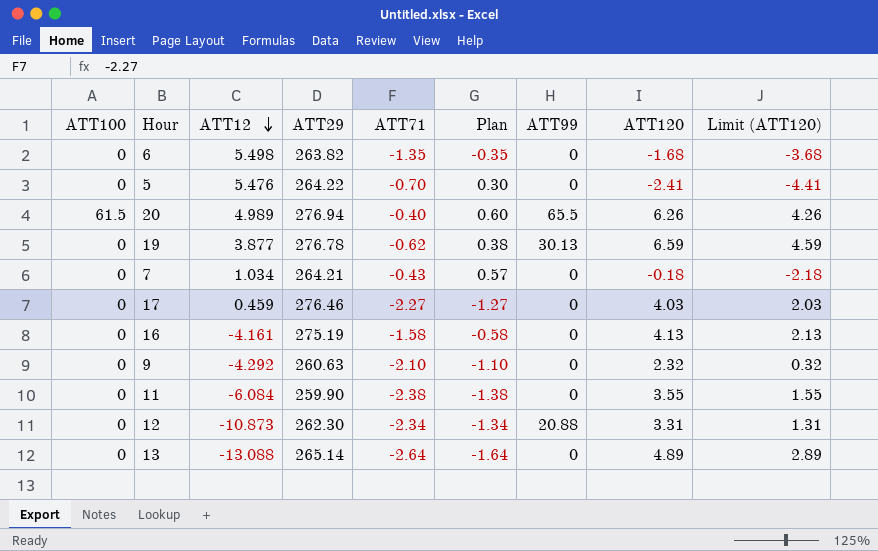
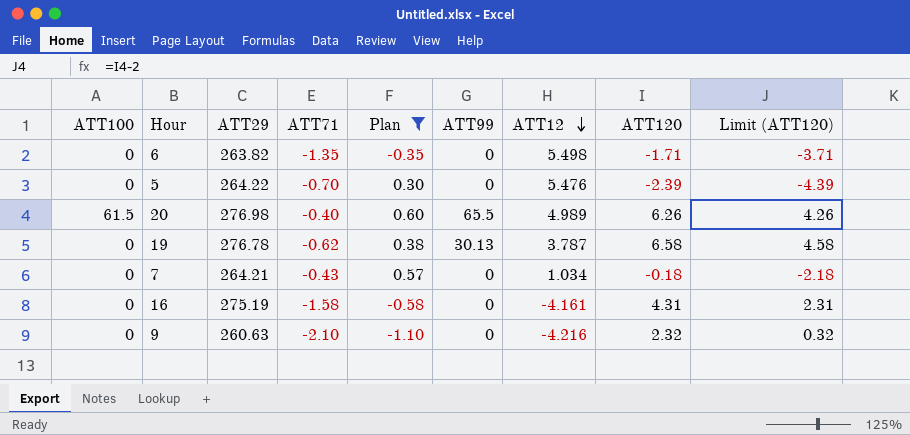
filter: none -> Plan >= -1.10
column ATT12 | position: 3 -> 7
6 | ATT120: -1.68 -> -1.71
6 | Limit (ATT120): -3.68 -> -3.71
5 | ATT120: -2.41 -> -2.39
5 | Limit (ATT120): -4.41 -> -4.39
20 | ATT29: 276.94 -> 276.98
19 | ATT12: 3.877 -> 3.787
19 | ATT120: 6.59 -> 6.58
19 | Limit (ATT120): 4.59 -> 4.58
16 | ATT120: 4.13 -> 4.31
16 | Limit (ATT120): 2.13 -> 2.31
9 | ATT12: -4.292 -> -4.216

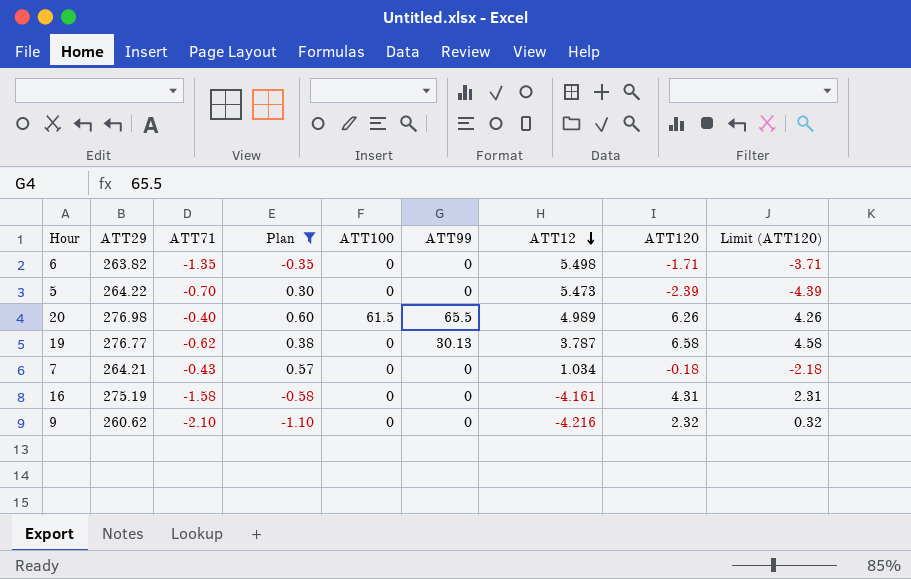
column ATT100 | position: 1 -> 5
5 | ATT12: 5.476 -> 5.473
19 | ATT29: 276.78 -> 276.77
9 | ATT29: 260.63 -> 260.62

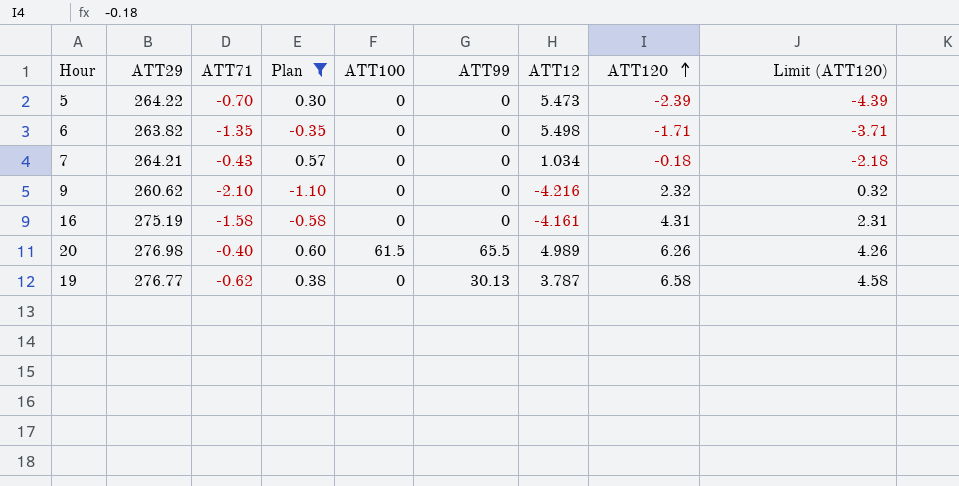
row order: ATT12 descending -> ATT120 ascending

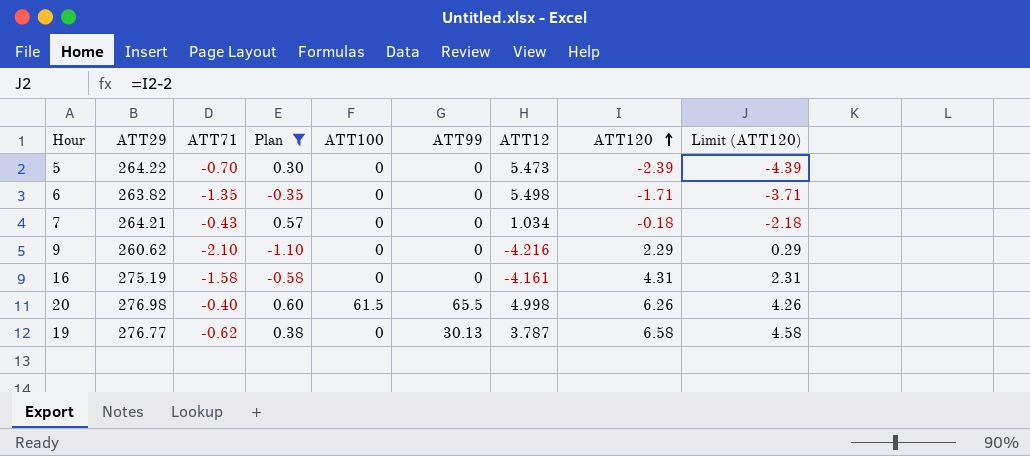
9 | ATT120: 2.32 -> 2.29
9 | Limit (ATT120): 0.32 -> 0.29
20 | ATT12: 4.989 -> 4.998

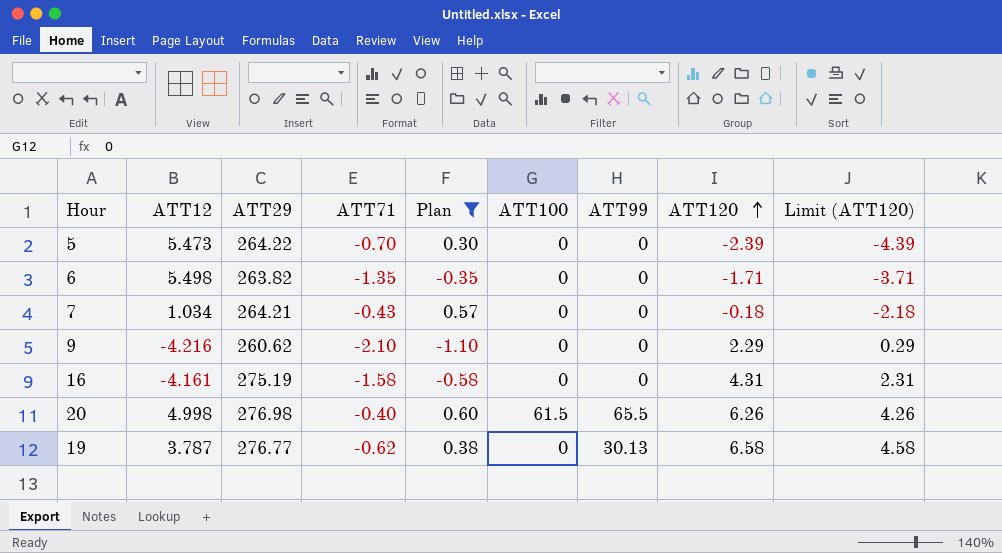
column ATT12 | position: 7 -> 2

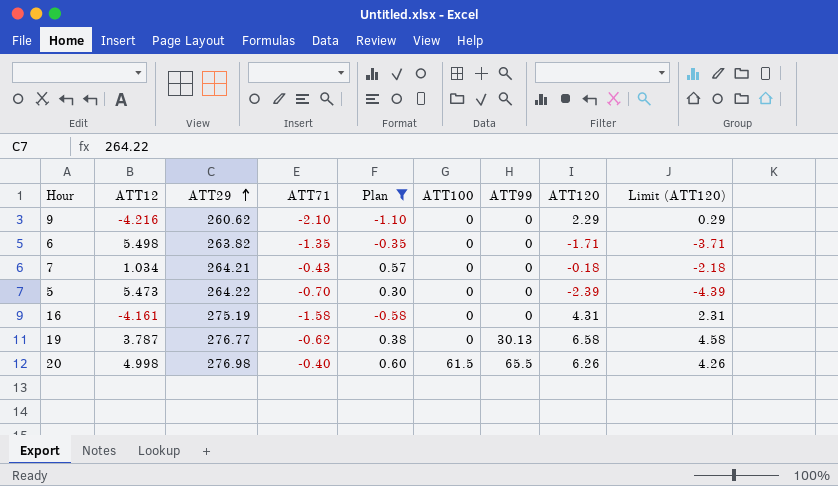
row order: ATT120 ascending -> ATT29 ascending

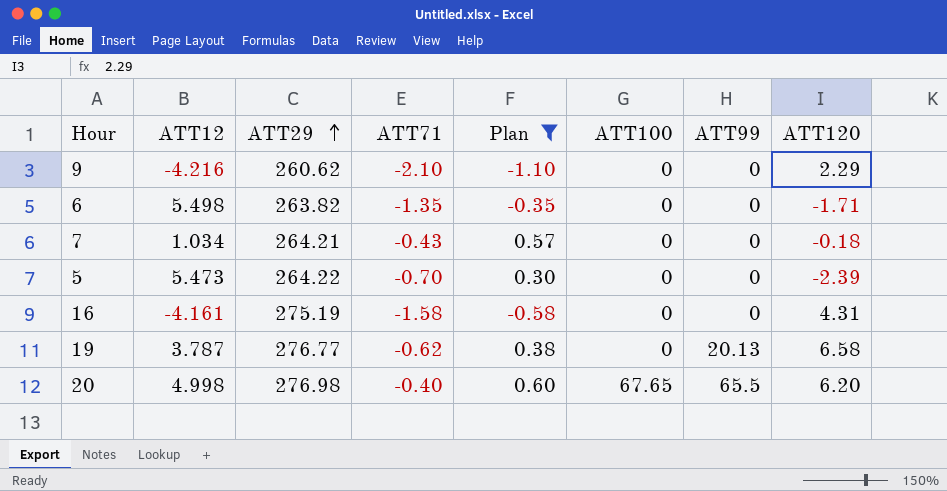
column Limit (ATT120) | formula: [ATT120] - 2 -> none
19 | ATT99: 30.13 -> 20.13
20 | ATT100: 61.5 -> 67.65
20 | ATT120: 6.26 -> 6.20

